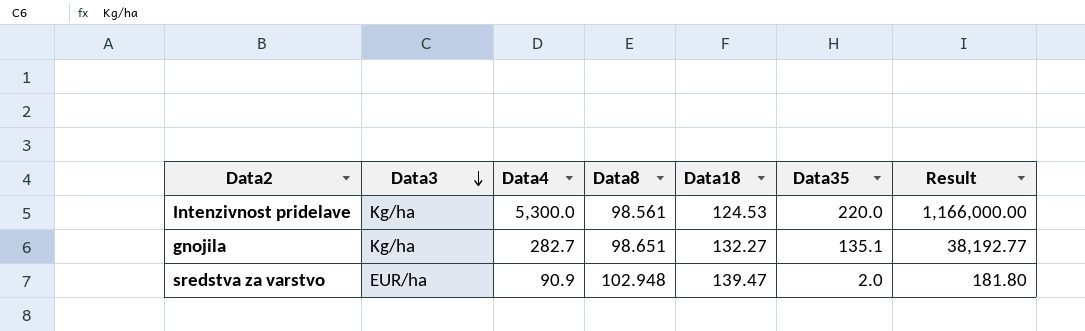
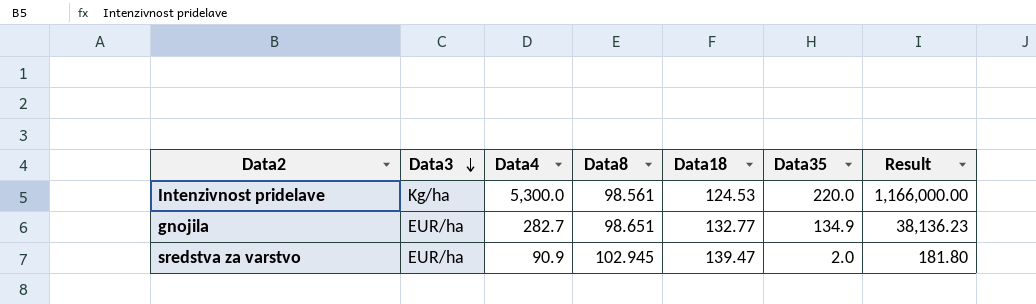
gnojila | Data3: Kg/ha -> EUR/ha
gnojila | Data18: 132.27 -> 132.77
gnojila | Data35: 135.1 -> 134.9
gnojila | Result: 38,192.77 -> 38,136.23
sredstva za varstvo | Data8: 102.948 -> 102.945

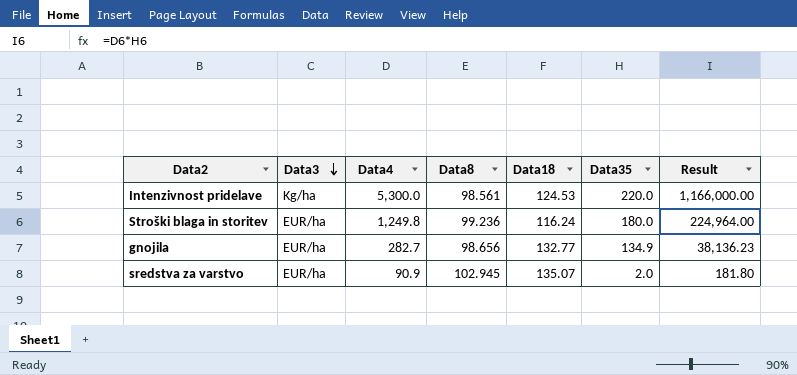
row Stroški blaga in storitev: none -> EUR/ha | 1,249.8 | 99.236 | 116.24 | 180.0 | 224,964.00
gnojila | Data8: 98.651 -> 98.656
sredstva za varstvo | Data18: 139.47 -> 135.07

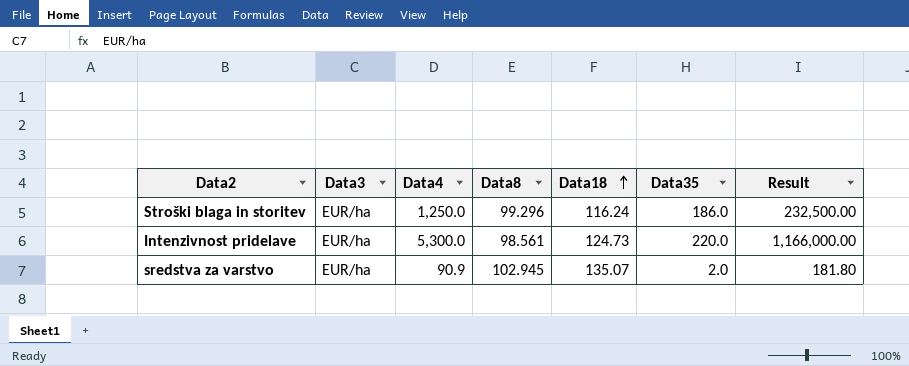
row order: Data3 descending -> Data18 ascending
row gnojila: EUR/ha | 282.7 | 98.656 | 132.77 | 134.9 | 38,136.23 -> none
Stroški blaga in storitev | Data4: 1,249.8 -> 1,250.0
Stroški blaga in storitev | Data8: 99.236 -> 99.296
Stroški blaga in storitev | Data35: 180.0 -> 186.0
Stroški blaga in storitev | Result: 224,964.00 -> 232,500.00
Intenzivnost pridelave | Data3: Kg/ha -> EUR/ha
Intenzivnost pridelave | Data18: 124.53 -> 124.73

